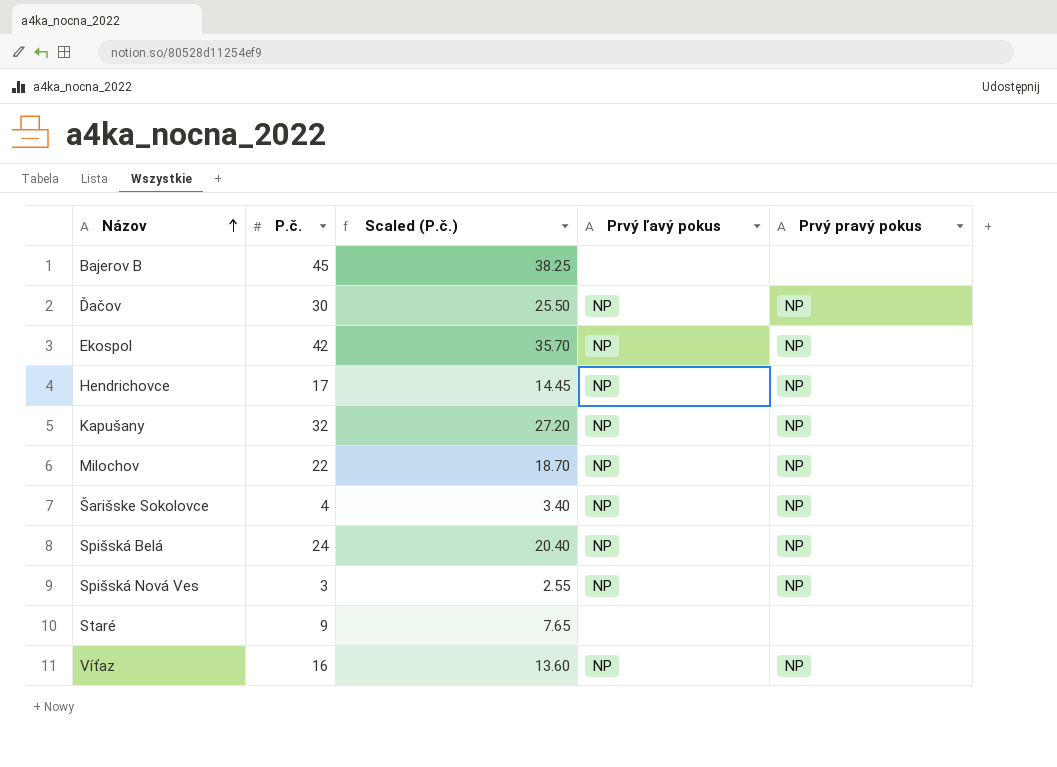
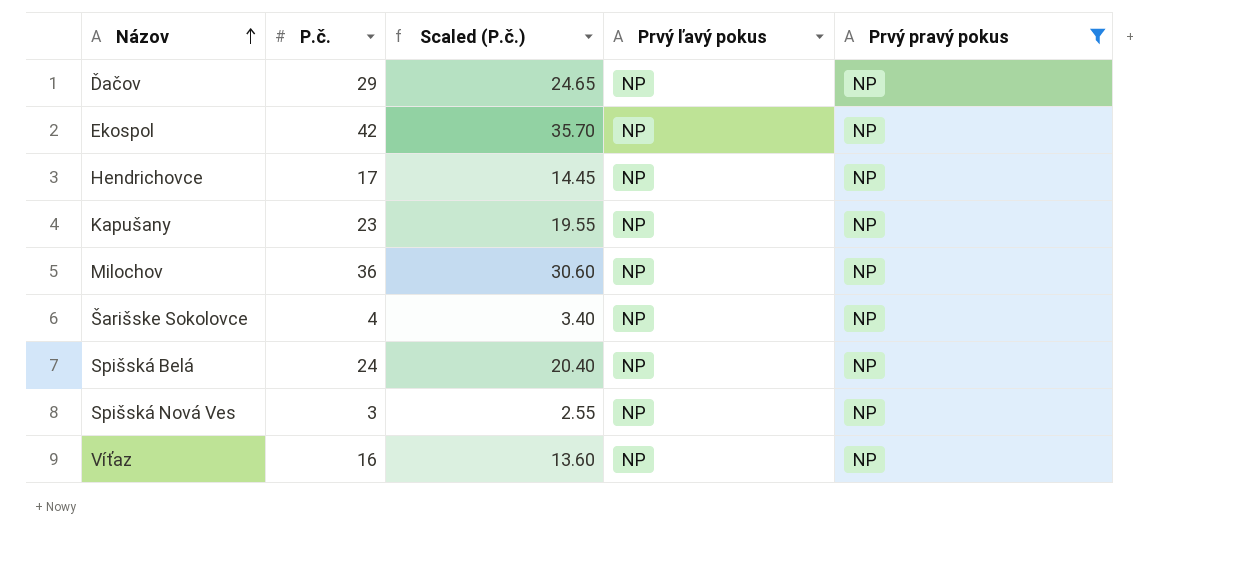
filter: none -> Prvý pravý pokus = NP
Ďačov | P.č.: 30 -> 29
Ďačov | Scaled (P.č.): 25.50 -> 24.65
Kapušany | P.č.: 32 -> 23
Kapušany | Scaled (P.č.): 27.20 -> 19.55
Milochov | P.č.: 22 -> 36
Milochov | Scaled (P.č.): 18.70 -> 30.60

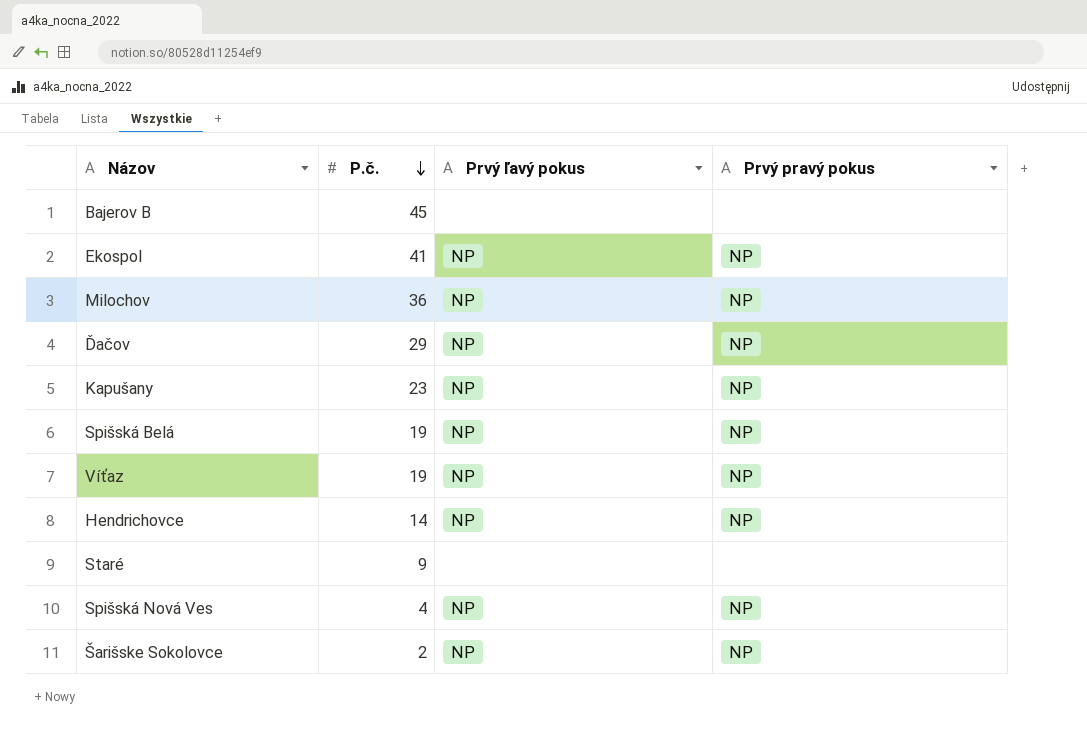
filter: Prvý pravý pokus = NP -> none
row order: Názov ascending -> P.č. descending
column Scaled (P.č.) | formula: [P.č.] * 0.85 -> none
Ekospol | P.č.: 42 -> 41
Spišská Belá | P.č.: 24 -> 19
Víťaz | P.č.: 16 -> 19
Hendrichovce | P.č.: 17 -> 14
Spišská Nová Ves | P.č.: 3 -> 4
Šarišske Sokolovce | P.č.: 4 -> 2

